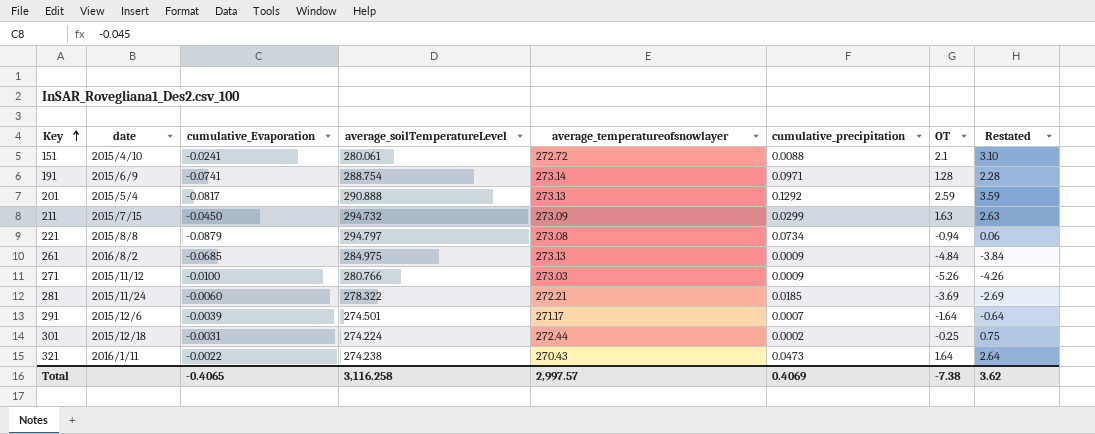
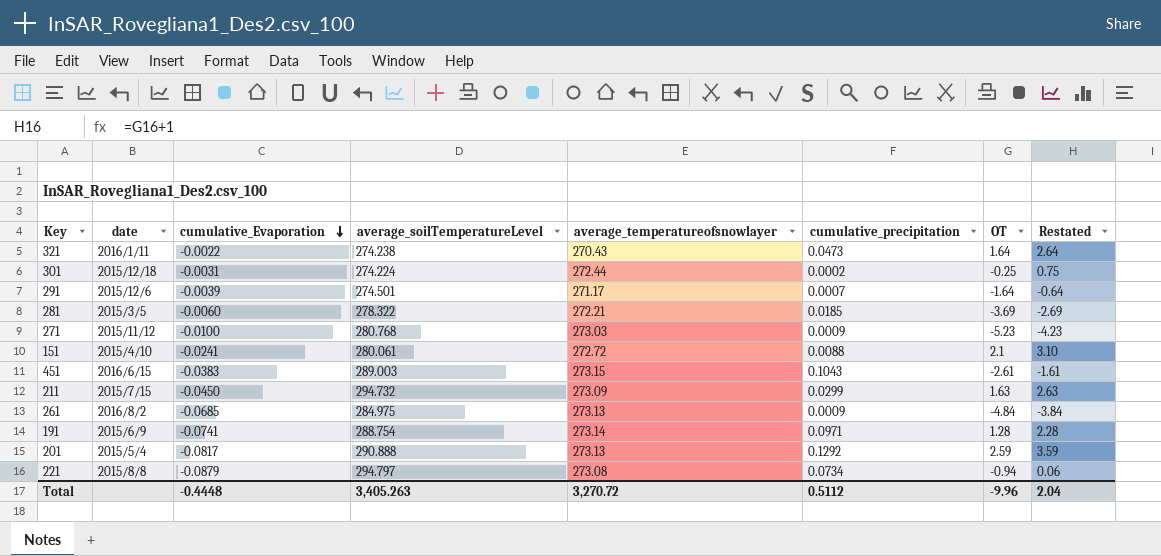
row order: Key ascending -> cumulative_Evaporation descending
281 | date: 2015/11/24 -> 2015/3/5
271 | average_soilTemperatureLevel: 280.766 -> 280.768
271 | OT: -5.26 -> -5.23
271 | Restated: -4.26 -> -4.23
row 451: none -> 2016/6/15 | -0.0383 | 289.003 | 273.15 | 0.1043 | -2.61 | -1.61
Total | cumulative_Evaporation: -0.4065 -> -0.4448
Total | average_soilTemperatureLevel: 3,116.258 -> 3,405.263
Total | average_temperatureofsnowlayer: 2,997.57 -> 3,270.72
Total | cumulative_precipitation: 0.4069 -> 0.5112
Total | OT: -7.38 -> -9.96
Total | Restated: 3.62 -> 2.04

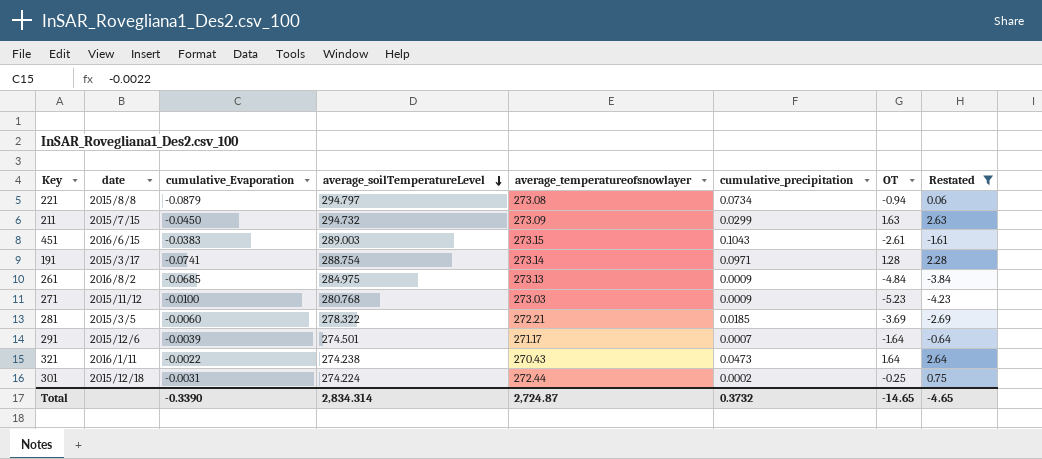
filter: none -> Restated <= 2.64
row order: cumulative_Evaporation descending -> average_soilTemperatureLevel descending
191 | date: 2015/6/9 -> 2015/3/17
Total | cumulative_Evaporation: -0.4448 -> -0.3390
Total | average_soilTemperatureLevel: 3,405.263 -> 2,834.314
Total | average_temperatureofsnowlayer: 3,270.72 -> 2,724.87
Total | cumulative_precipitation: 0.5112 -> 0.3732
Total | OT: -9.96 -> -14.65
Total | Restated: 2.04 -> -4.65

